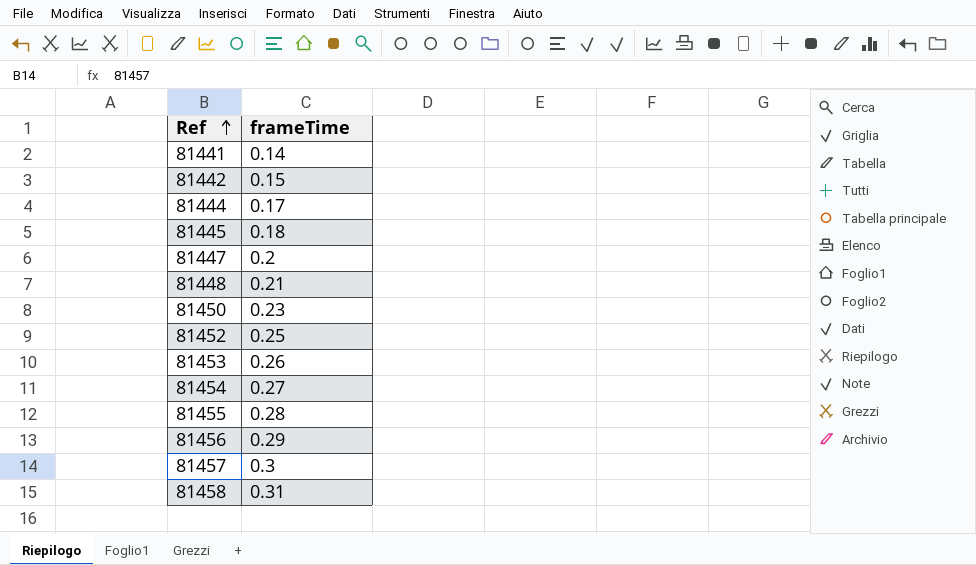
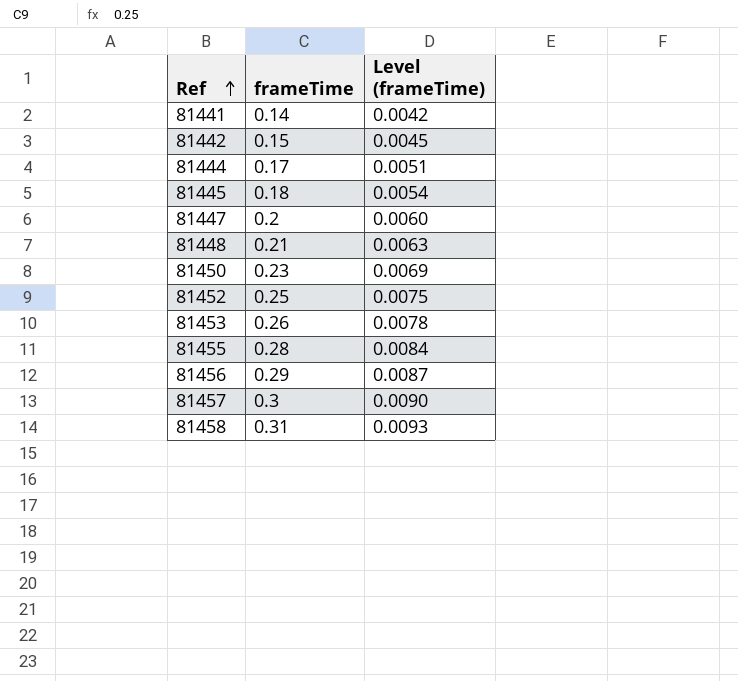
column Level (frameTime) | formula: none -> [frameTime] * 0.03
row 81454: 0.27 -> none

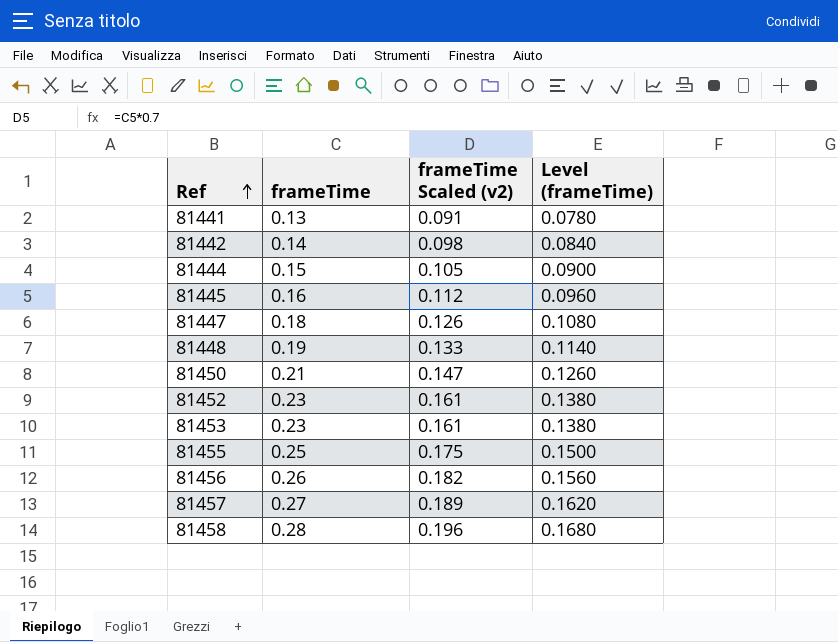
column frameTime Scaled (v2) | formula: none -> [frameTime] * 0.7
column Level (frameTime) | formula: [frameTime] * 0.03 -> [frameTime] * 0.6
81441 | frameTime: 0.14 -> 0.13
81442 | frameTime: 0.15 -> 0.14
81444 | frameTime: 0.17 -> 0.15
81445 | frameTime: 0.18 -> 0.16
81447 | frameTime: 0.2 -> 0.18
81448 | frameTime: 0.21 -> 0.19
81450 | frameTime: 0.23 -> 0.21
81452 | frameTime: 0.25 -> 0.23
81453 | frameTime: 0.26 -> 0.23
81455 | frameTime: 0.28 -> 0.25
81456 | frameTime: 0.29 -> 0.26
81457 | frameTime: 0.3 -> 0.27
81458 | frameTime: 0.31 -> 0.28

